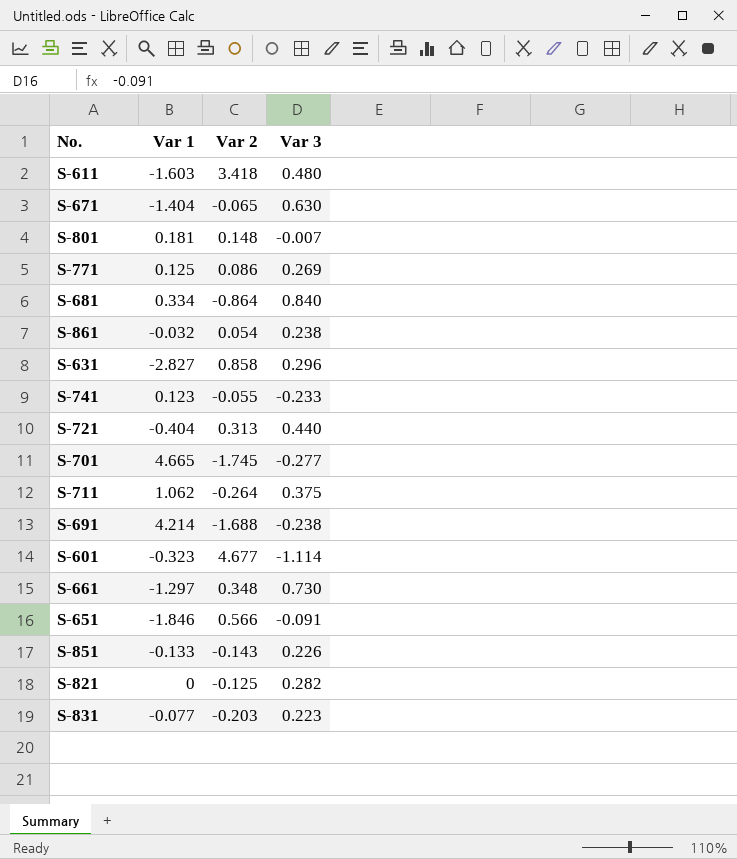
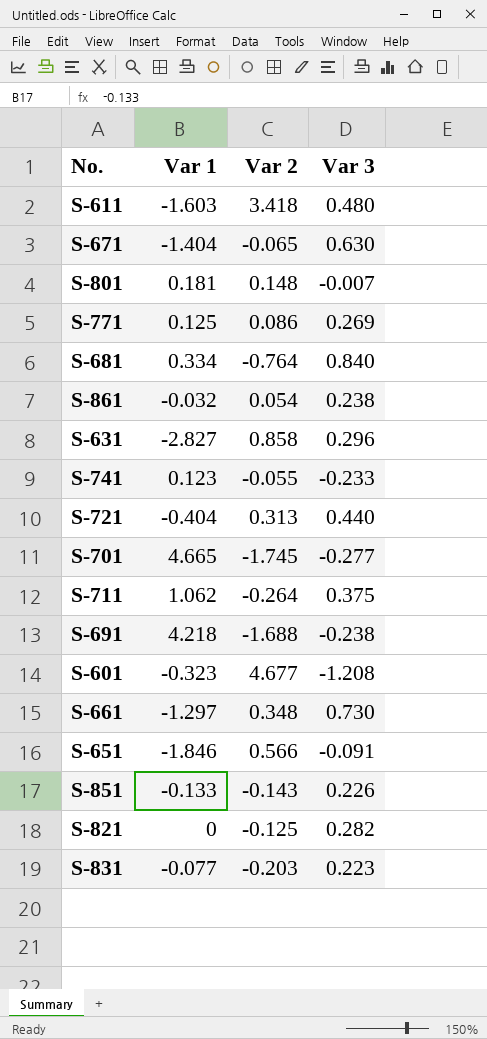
S-681 | Var 2: -0.864 -> -0.764
S-691 | Var 1: 4.214 -> 4.218
S-601 | Var 3: -1.114 -> -1.208

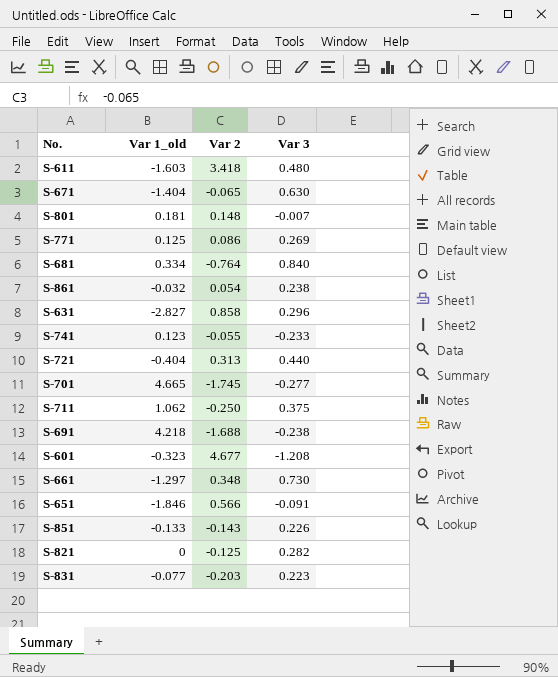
column name: Var 1 -> Var 1_old
S-711 | Var 2: -0.264 -> -0.250

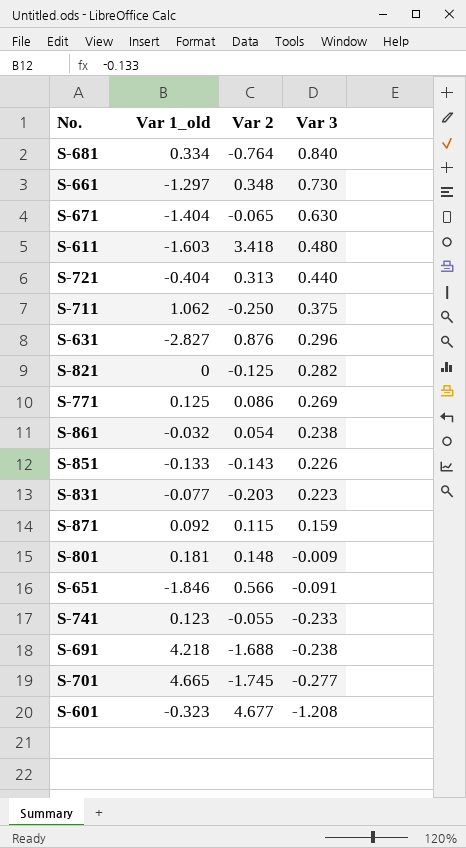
row order: none -> Var 3 descending
S-631 | Var 2: 0.858 -> 0.876
row S-871: none -> 0.092 | 0.115 | 0.159
S-801 | Var 3: -0.007 -> -0.009

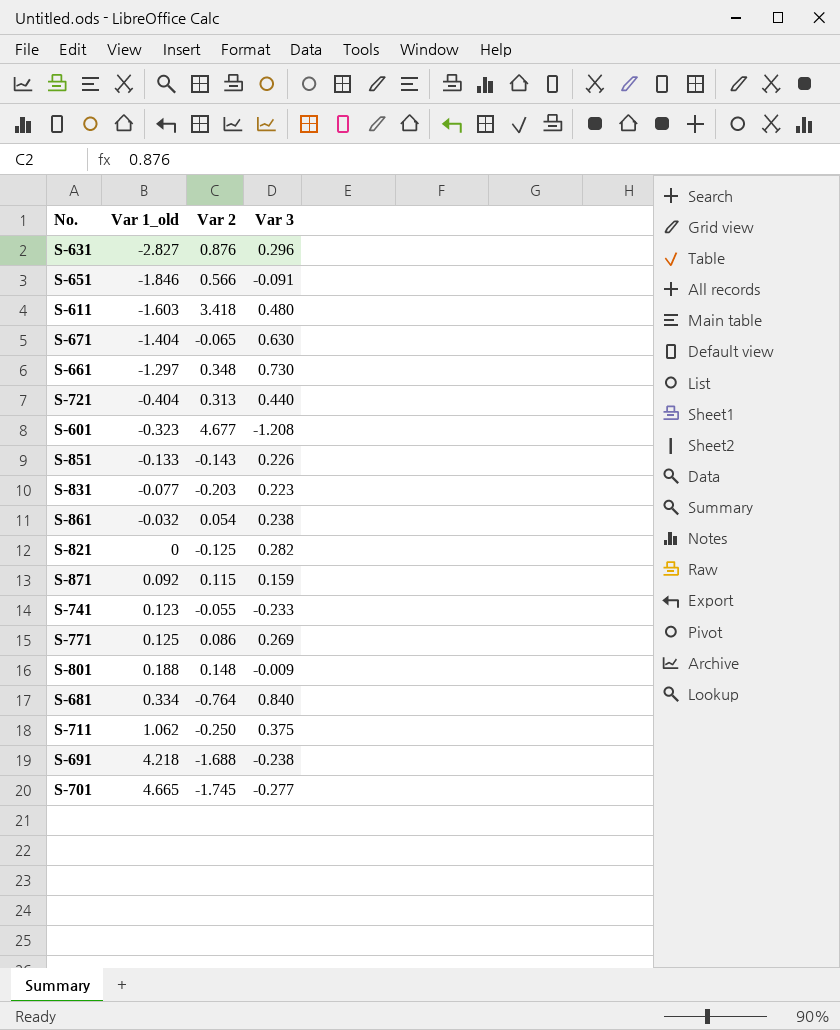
row order: Var 3 descending -> Var 1_old ascending
S-801 | Var 1_old: 0.181 -> 0.188

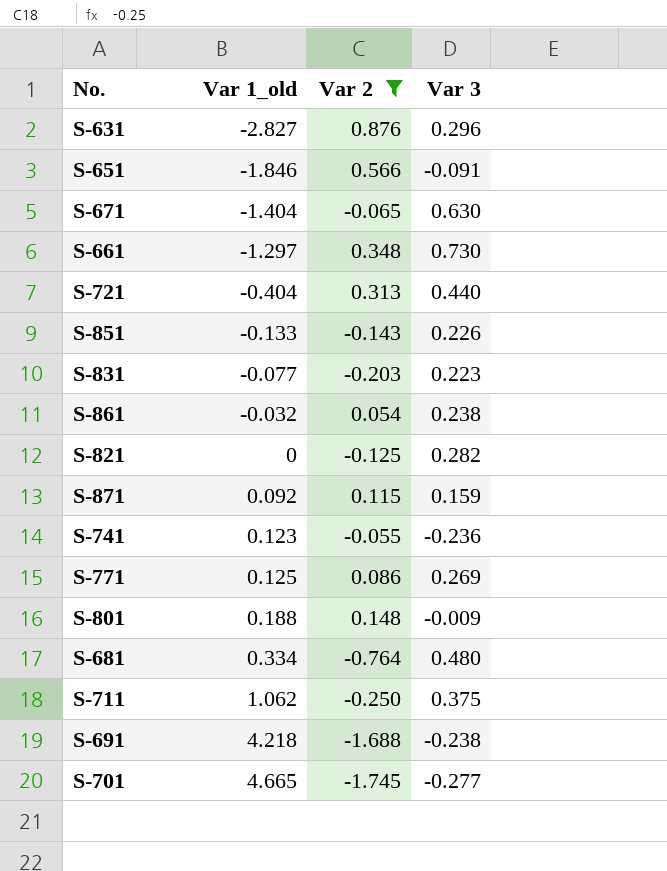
filter: none -> Var 2 <= 0.876
S-741 | Var 3: -0.233 -> -0.236
S-681 | Var 3: 0.840 -> 0.480

